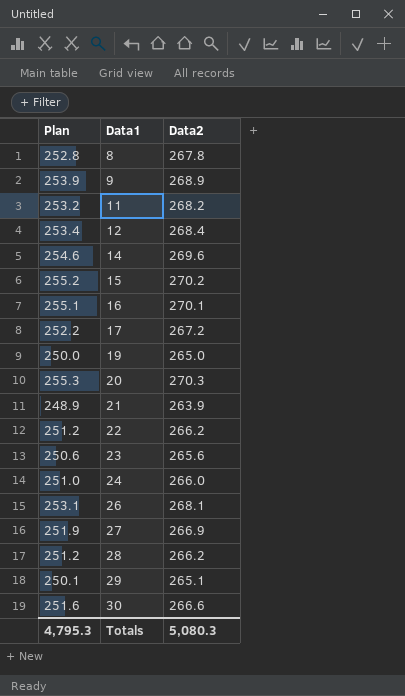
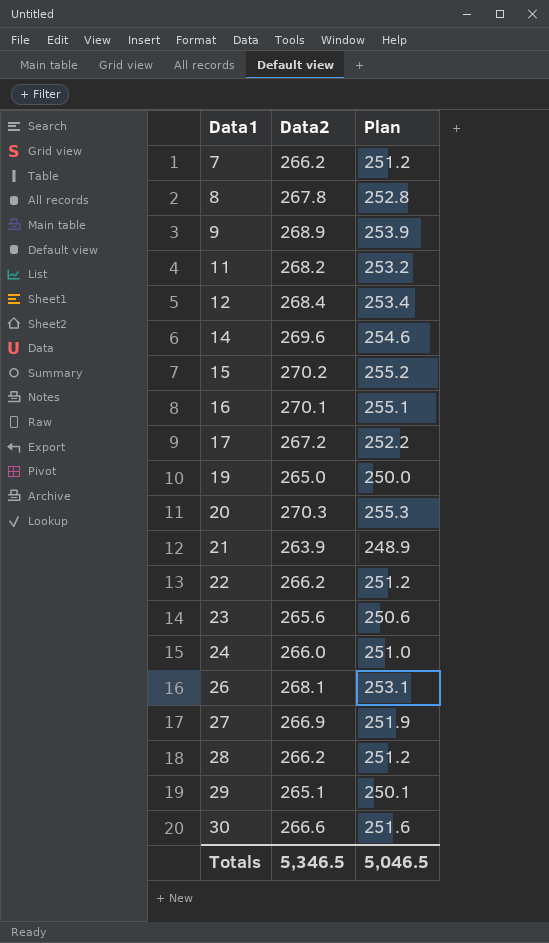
column Plan | position: 1 -> 3
row 7: none -> 266.2 | 251.2
Totals | Data2: 5,080.3 -> 5,346.5
Totals | Plan: 4,795.3 -> 5,046.5

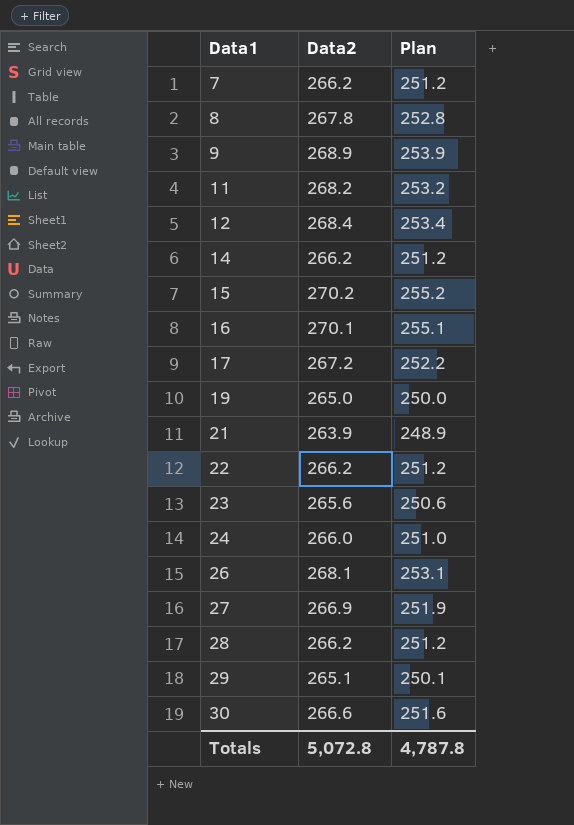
row 20: 270.3 | 255.3 -> none
14 | Data2: 269.6 -> 266.2
14 | Plan: 254.6 -> 251.2
Totals | Data2: 5,346.5 -> 5,072.8
Totals | Plan: 5,046.5 -> 4,787.8

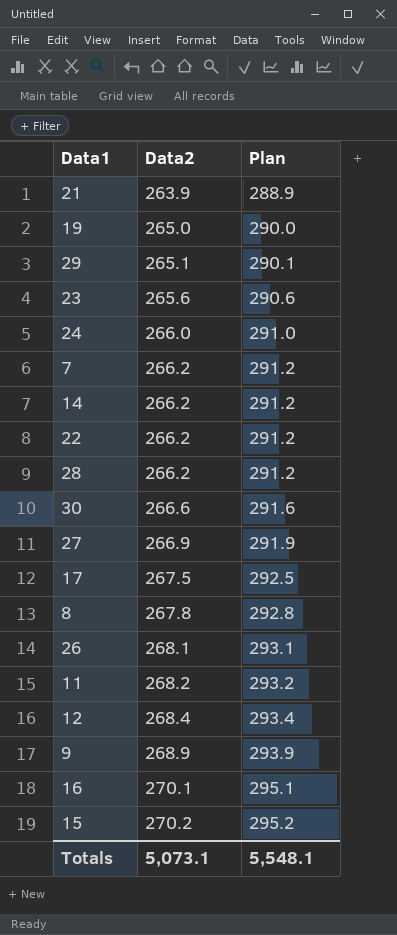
row order: Data1 ascending -> Data2 ascending
column Plan | formula: [Data2] - 15 -> [Data2] + 25
17 | Data2: 267.2 -> 267.5
Totals | Data2: 5,072.8 -> 5,073.1
Totals | Plan: 4,787.8 -> 5,548.1

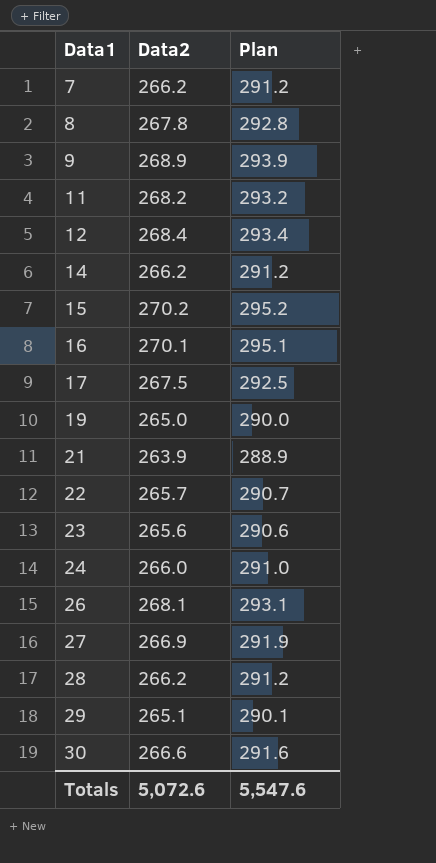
row order: Data2 ascending -> Data1 ascending
22 | Data2: 266.2 -> 265.7
22 | Plan: 291.2 -> 290.7
Totals | Data2: 5,073.1 -> 5,072.6
Totals | Plan: 5,548.1 -> 5,547.6

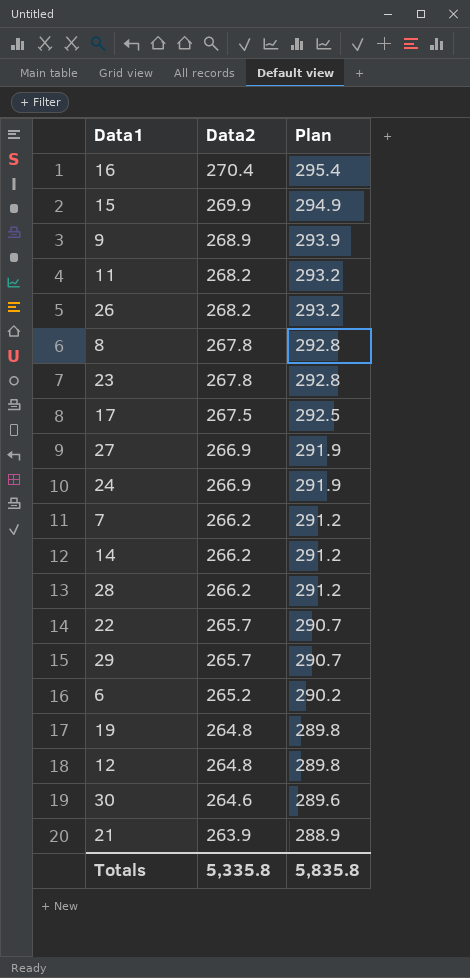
row order: Data1 ascending -> Data2 descending
16 | Data2: 270.1 -> 270.4
16 | Plan: 295.1 -> 295.4
15 | Data2: 270.2 -> 269.9
15 | Plan: 295.2 -> 294.9
26 | Data2: 268.1 -> 268.2
26 | Plan: 293.1 -> 293.2
23 | Data2: 265.6 -> 267.8
23 | Plan: 290.6 -> 292.8
24 | Data2: 266.0 -> 266.9
24 | Plan: 291.0 -> 291.9
29 | Data2: 265.1 -> 265.7
29 | Plan: 290.1 -> 290.7
row 6: none -> 265.2 | 290.2
19 | Data2: 265.0 -> 264.8
19 | Plan: 290.0 -> 289.8
12 | Data2: 268.4 -> 264.8
12 | Plan: 293.4 -> 289.8
30 | Data2: 266.6 -> 264.6
30 | Plan: 291.6 -> 289.6
Totals | Data2: 5,072.6 -> 5,335.8
Totals | Plan: 5,547.6 -> 5,835.8

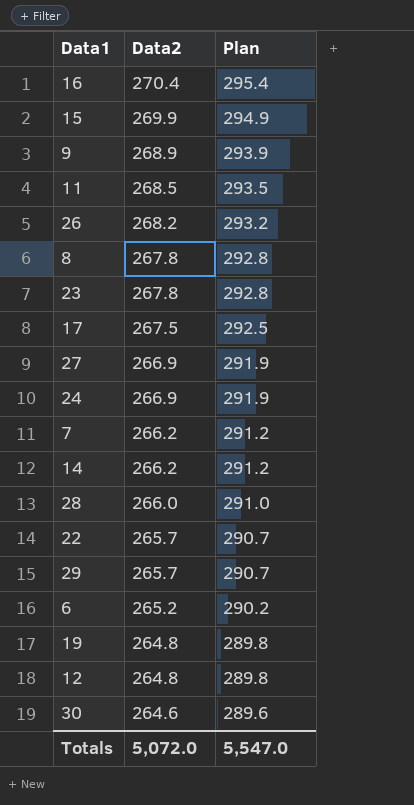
row 21: 263.9 | 288.9 -> none
11 | Data2: 268.2 -> 268.5
11 | Plan: 293.2 -> 293.5
28 | Data2: 266.2 -> 266.0
28 | Plan: 291.2 -> 291.0
Totals | Data2: 5,335.8 -> 5,072.0
Totals | Plan: 5,835.8 -> 5,547.0

